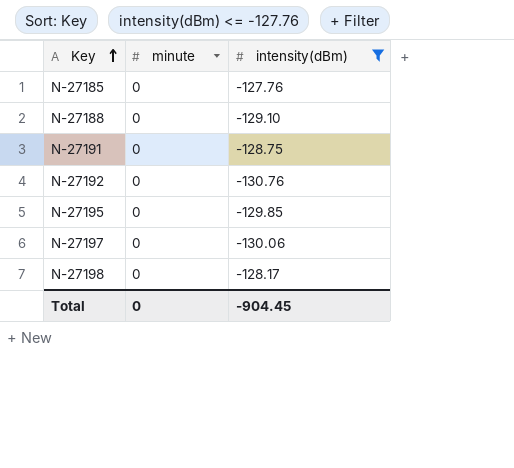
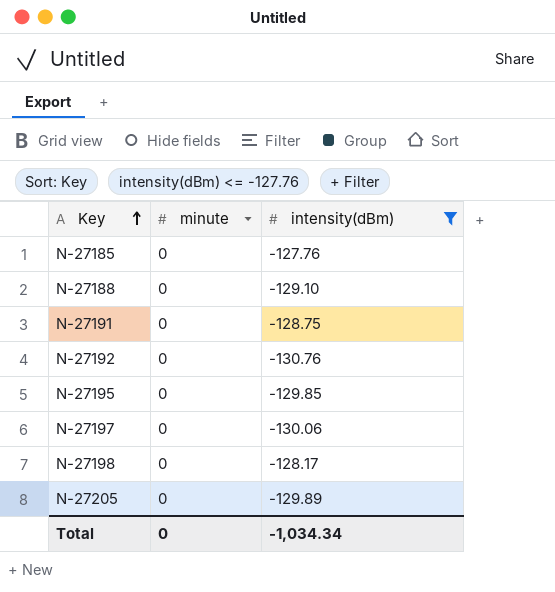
row N-27205: none -> 0 | -129.89
Total | intensity(dBm): -904.45 -> -1,034.34

